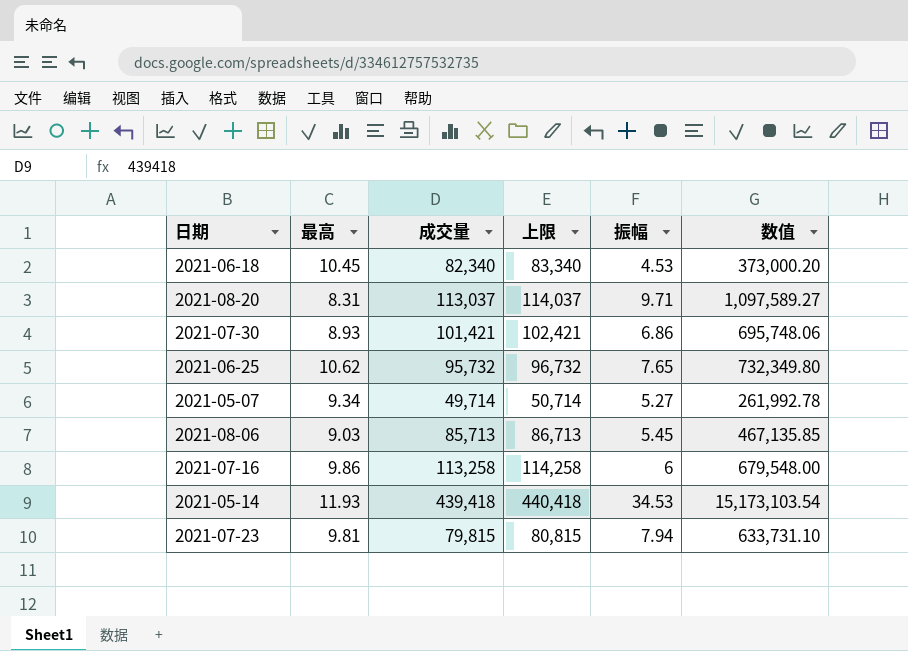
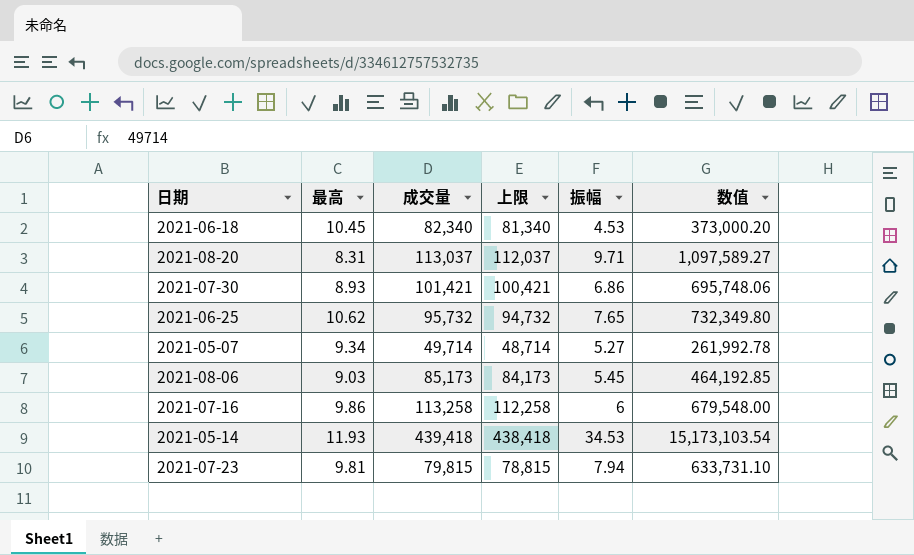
column 上限 | formula: [成交量] + 1000 -> [成交量] - 1000
2021-08-06 | 成交量: 85,713 -> 85,173
2021-08-06 | 数值: 467,135.85 -> 464,192.85

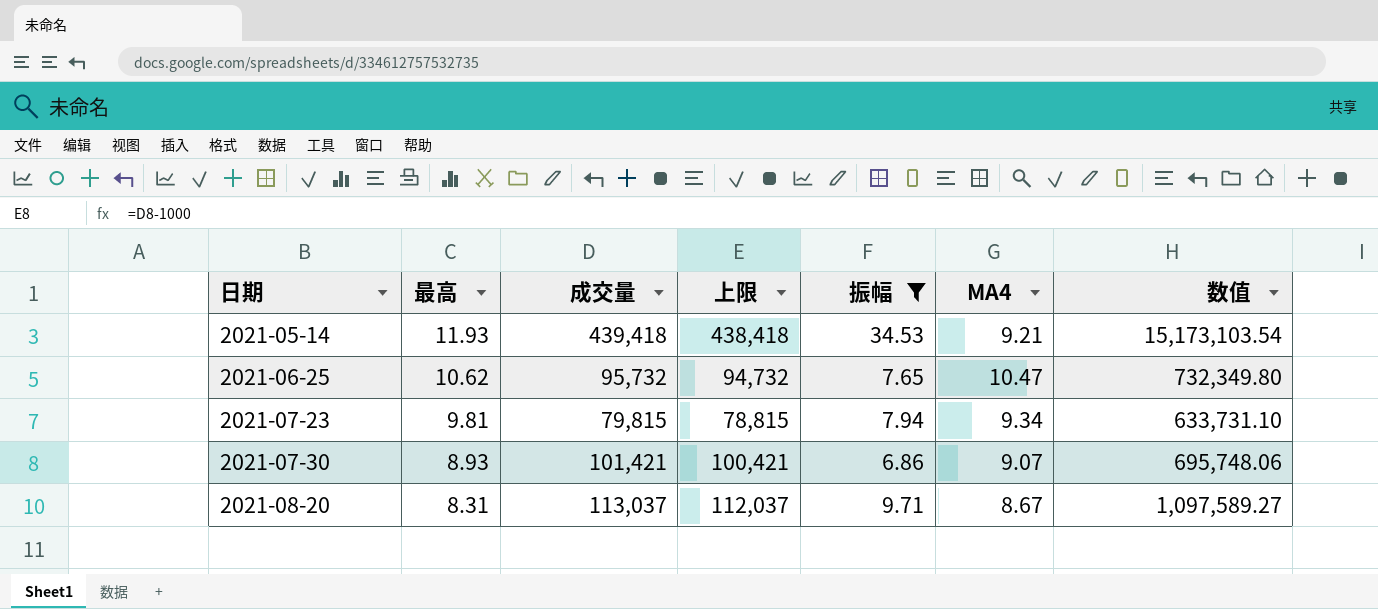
filter: none -> 振幅 >= 6.86
row order: none -> 日期 ascending
column MA4 | position: none -> 6

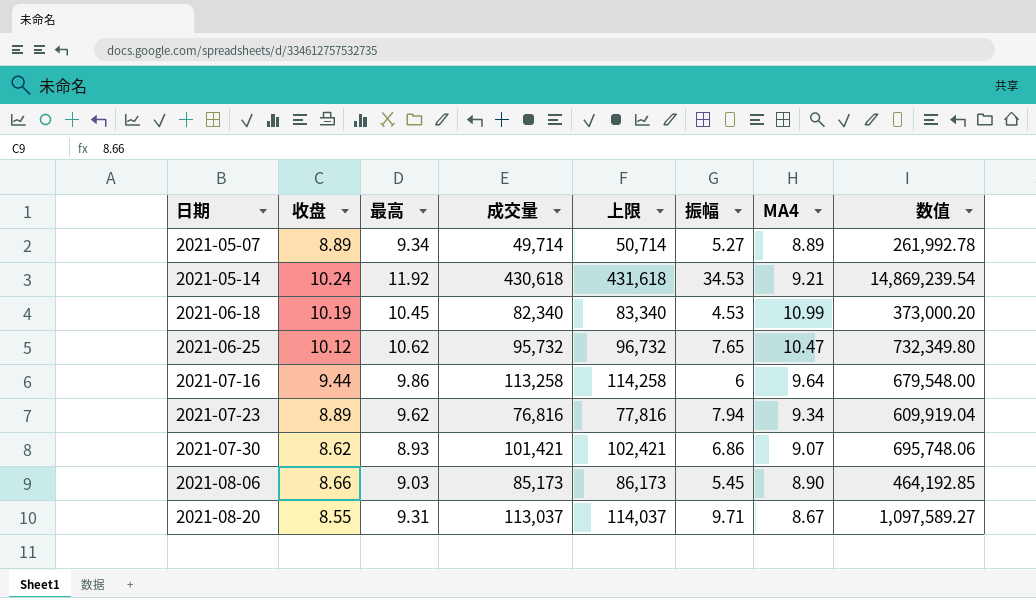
filter: 振幅 >= 6.86 -> none
column 收盘 | position: none -> 2
column 上限 | formula: [成交量] - 1000 -> [成交量] + 1000
2021-05-14 | 最高: 11.93 -> 11.92
2021-05-14 | 成交量: 439,418 -> 430,618
2021-05-14 | 数值: 15,173,103.54 -> 14,869,239.54
2021-07-23 | 最高: 9.81 -> 9.62
2021-07-23 | 成交量: 79,815 -> 76,816
2021-07-23 | 数值: 633,731.10 -> 609,919.04
2021-08-20 | 最高: 8.31 -> 9.31

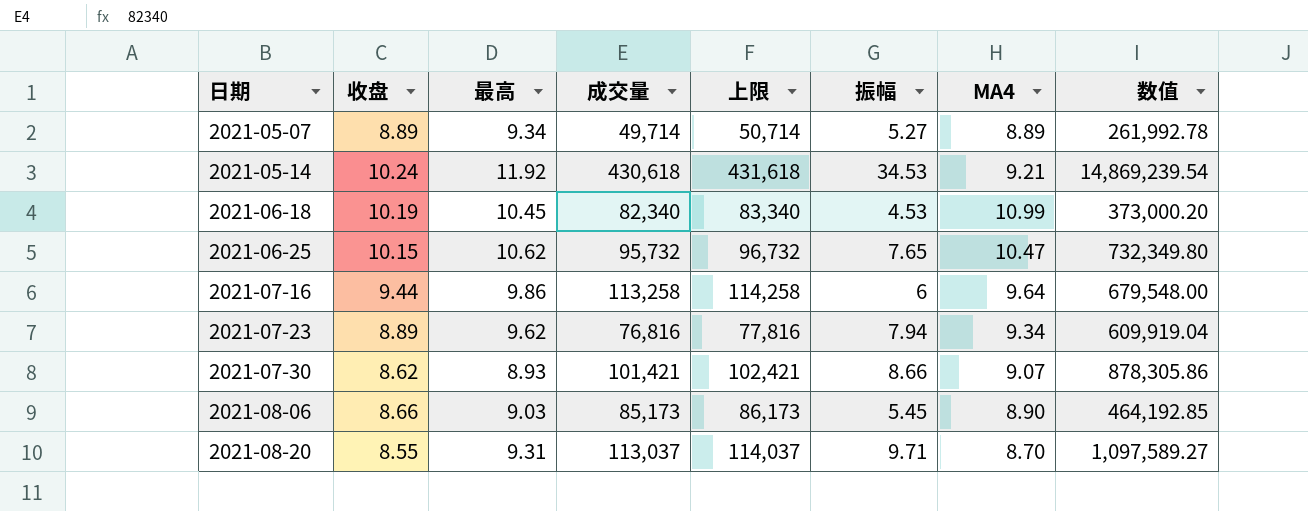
2021-06-25 | 收盘: 10.12 -> 10.15
2021-07-30 | 振幅: 6.86 -> 8.66
2021-07-30 | 数值: 695,748.06 -> 878,305.86
2021-08-20 | MA4: 8.67 -> 8.70

